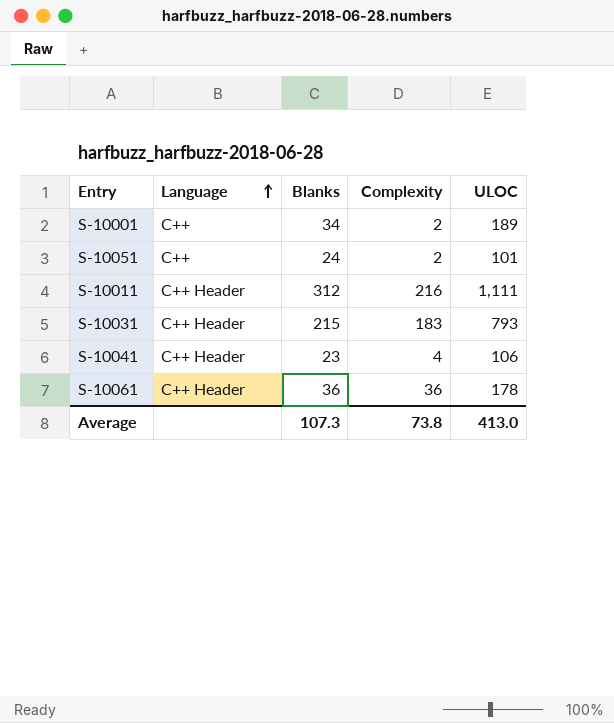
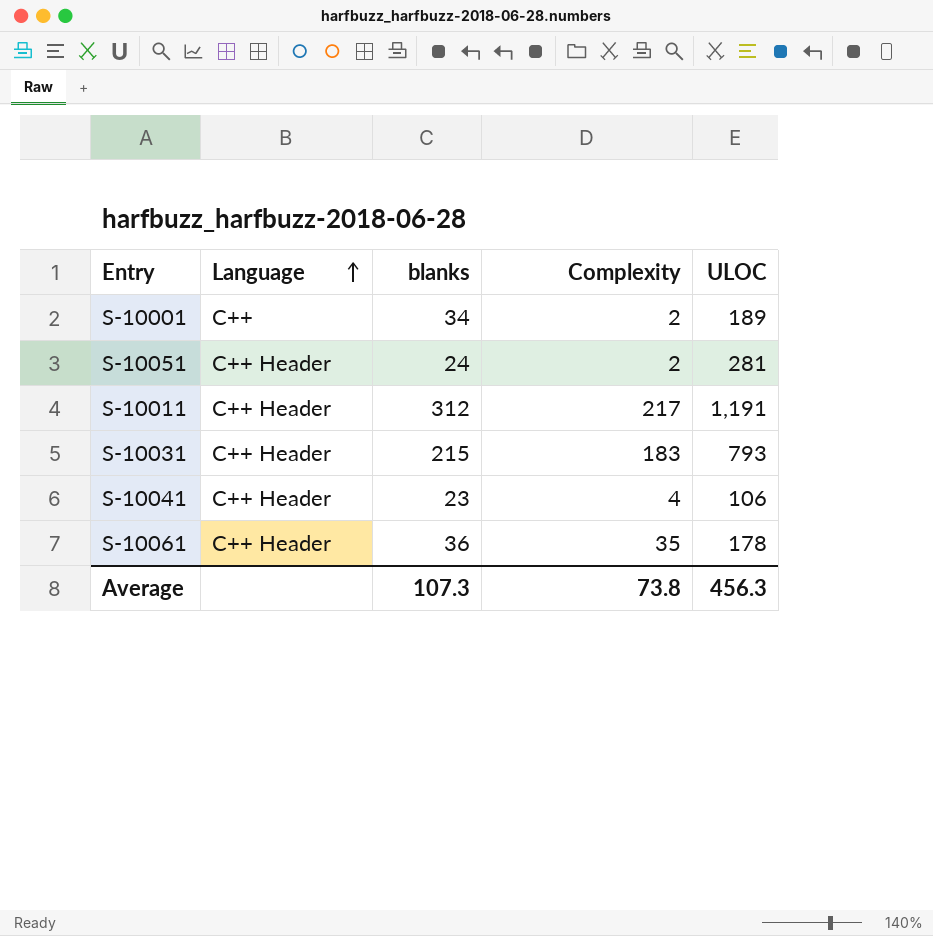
column name: Blanks -> blanks
S-10051 | Language: C++ -> C++ Header
S-10051 | ULOC: 101 -> 281
S-10011 | Complexity: 216 -> 217
S-10011 | ULOC: 1,111 -> 1,191
S-10061 | Complexity: 36 -> 35
Average | ULOC: 413.0 -> 456.3

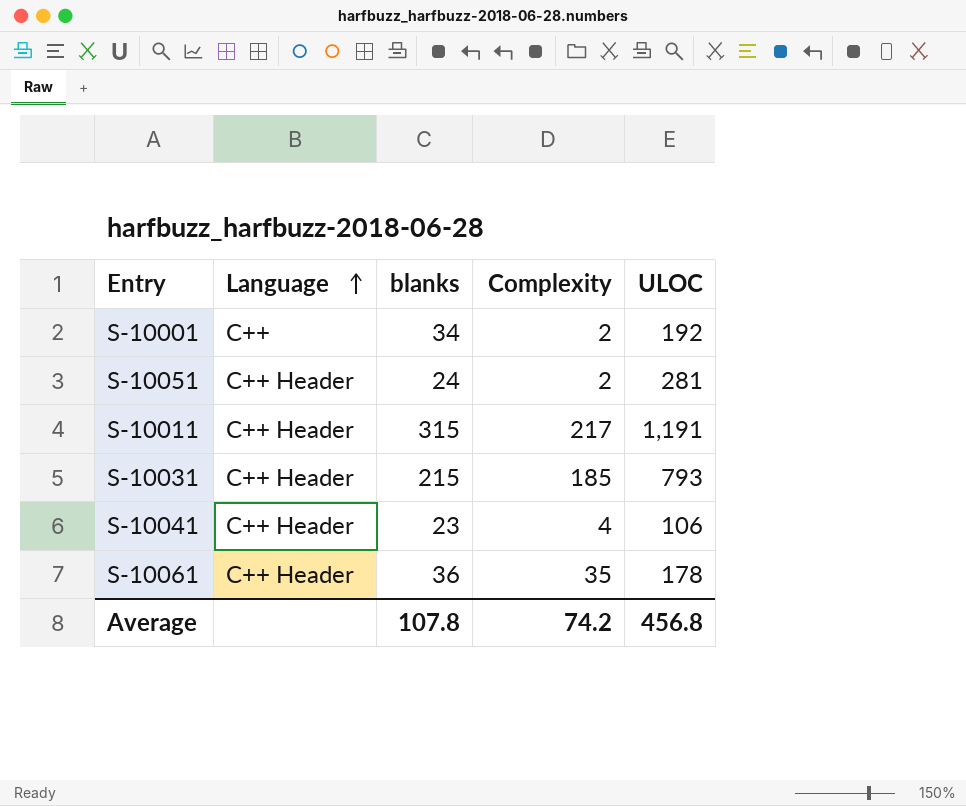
S-10001 | ULOC: 189 -> 192
S-10011 | blanks: 312 -> 315
S-10031 | Complexity: 183 -> 185
Average | blanks: 107.3 -> 107.8
Average | Complexity: 73.8 -> 74.2
Average | ULOC: 456.3 -> 456.8

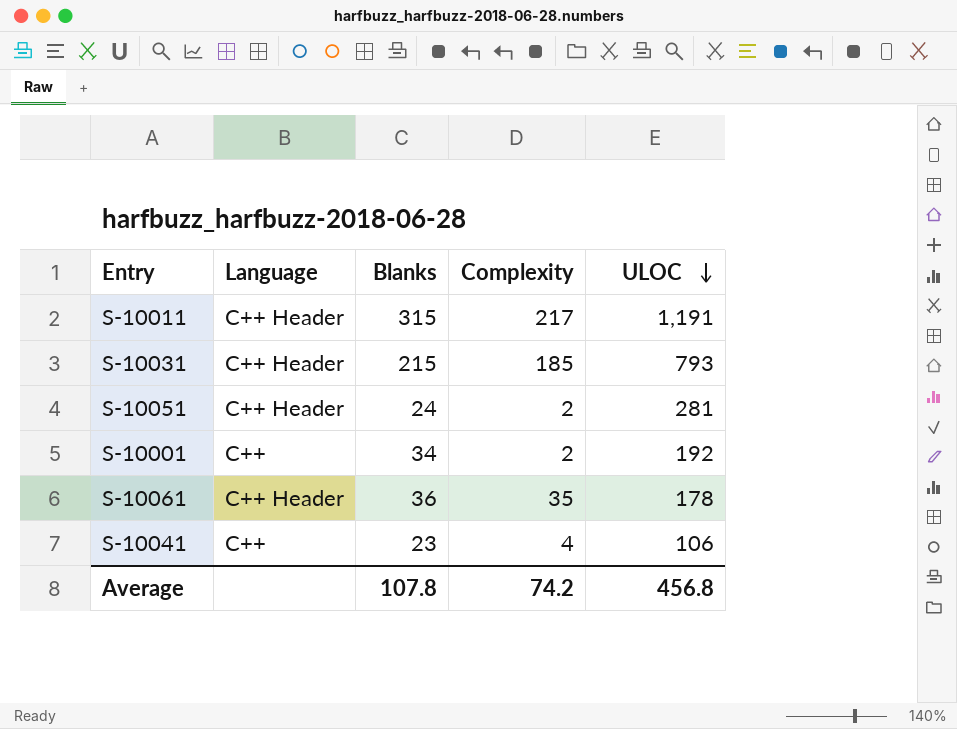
row order: Language ascending -> ULOC descending
column name: blanks -> Blanks
S-10041 | Language: C++ Header -> C++

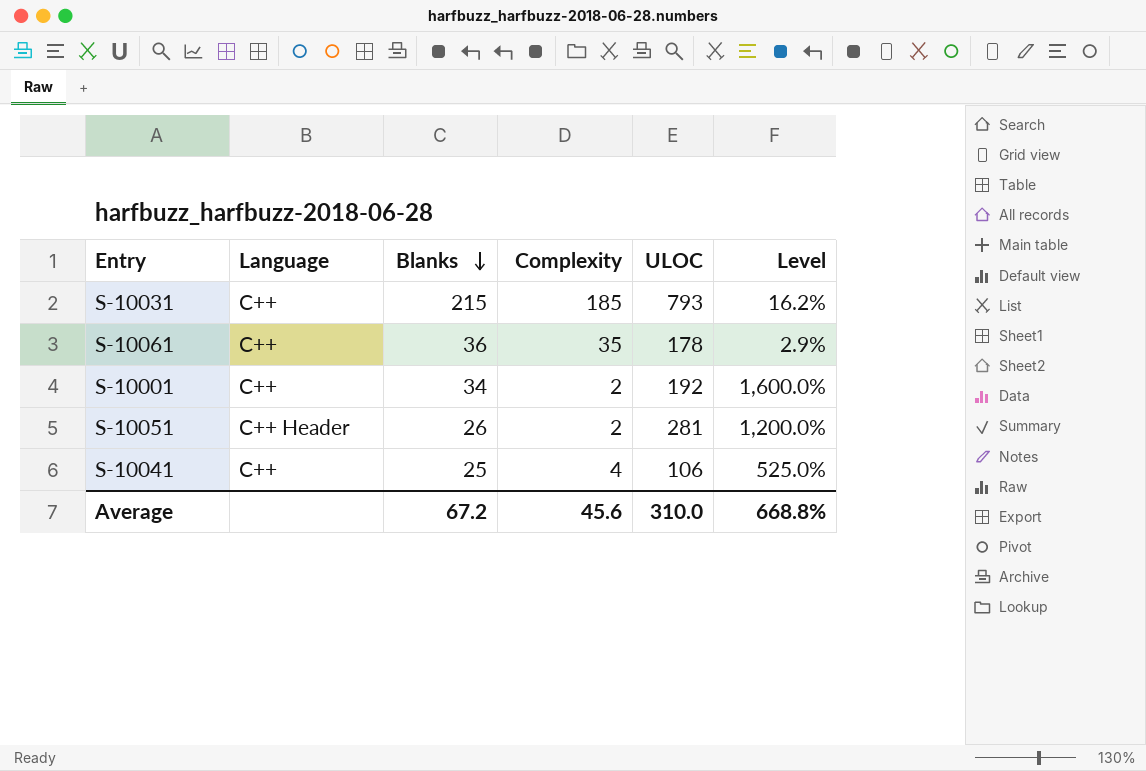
row order: ULOC descending -> Blanks descending
column Level | formula: none -> ([Blanks] - [Complexity]) / [Complexity]
row S-10011: C++ Header | 315 | 217 | 1,191 -> none
S-10031 | Language: C++ Header -> C++
S-10061 | Language: C++ Header -> C++
S-10051 | Blanks: 24 -> 26
S-10041 | Blanks: 23 -> 25
Average | Blanks: 107.8 -> 67.2
Average | Complexity: 74.2 -> 45.6
Average | ULOC: 456.8 -> 310.0

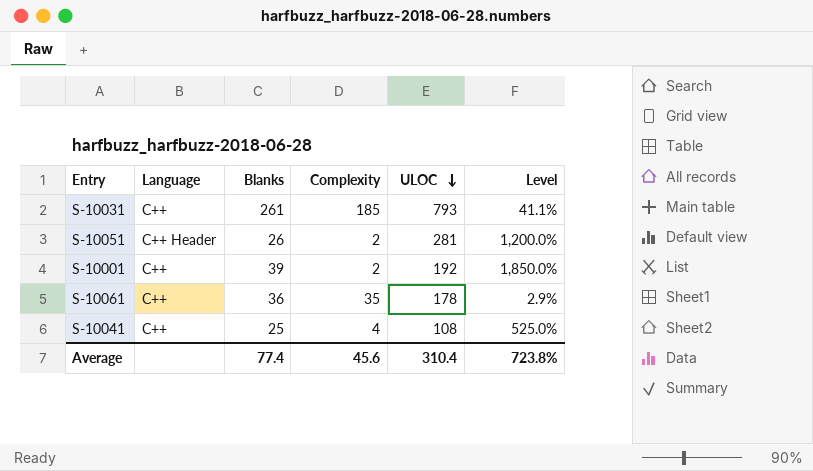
row order: Blanks descending -> ULOC descending
S-10031 | Blanks: 215 -> 261
S-10031 | Level: 16.2% -> 41.1%
S-10001 | Blanks: 34 -> 39
S-10001 | Level: 1,600.0% -> 1,850.0%
S-10041 | ULOC: 106 -> 108
Average | Blanks: 67.2 -> 77.4
Average | ULOC: 310.0 -> 310.4
Average | Level: 668.8% -> 723.8%

